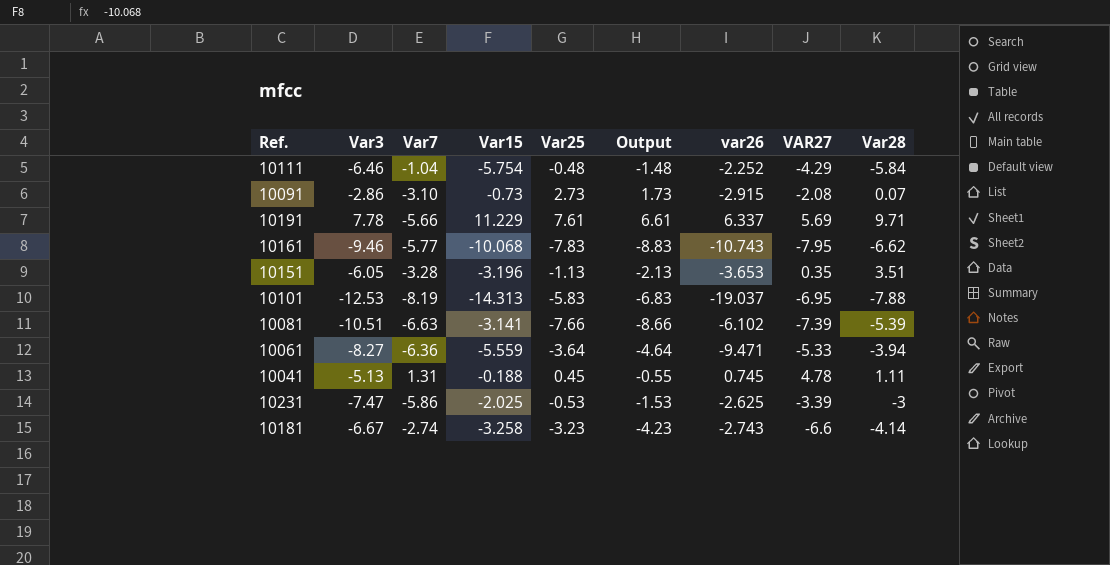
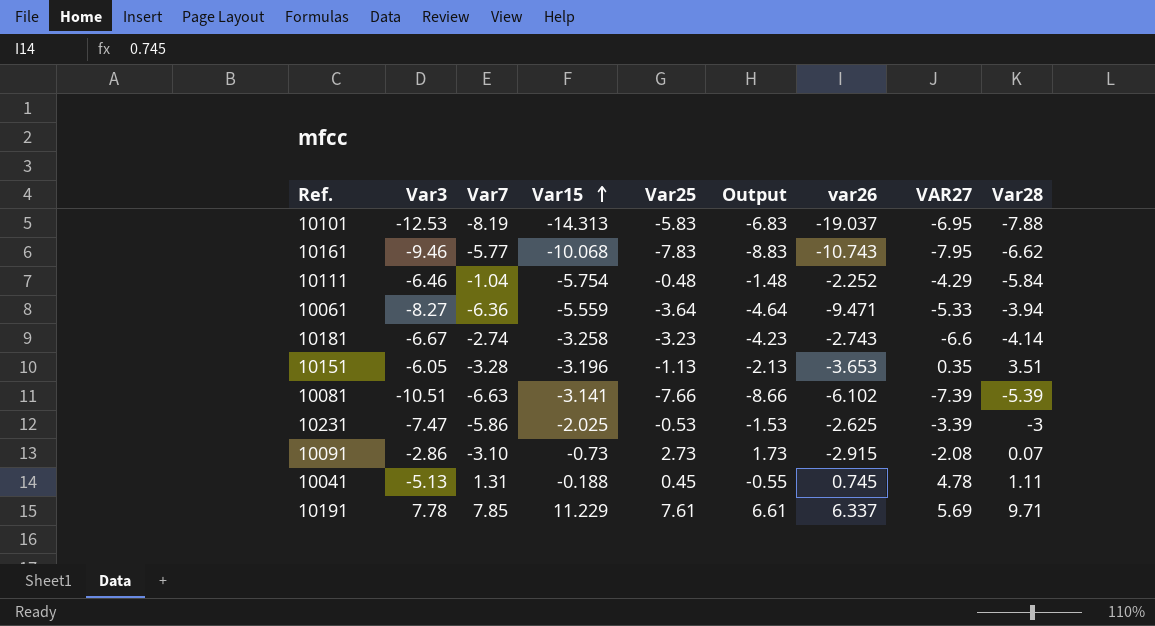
row order: none -> Var15 ascending
10191 | Var7: -5.66 -> 7.85

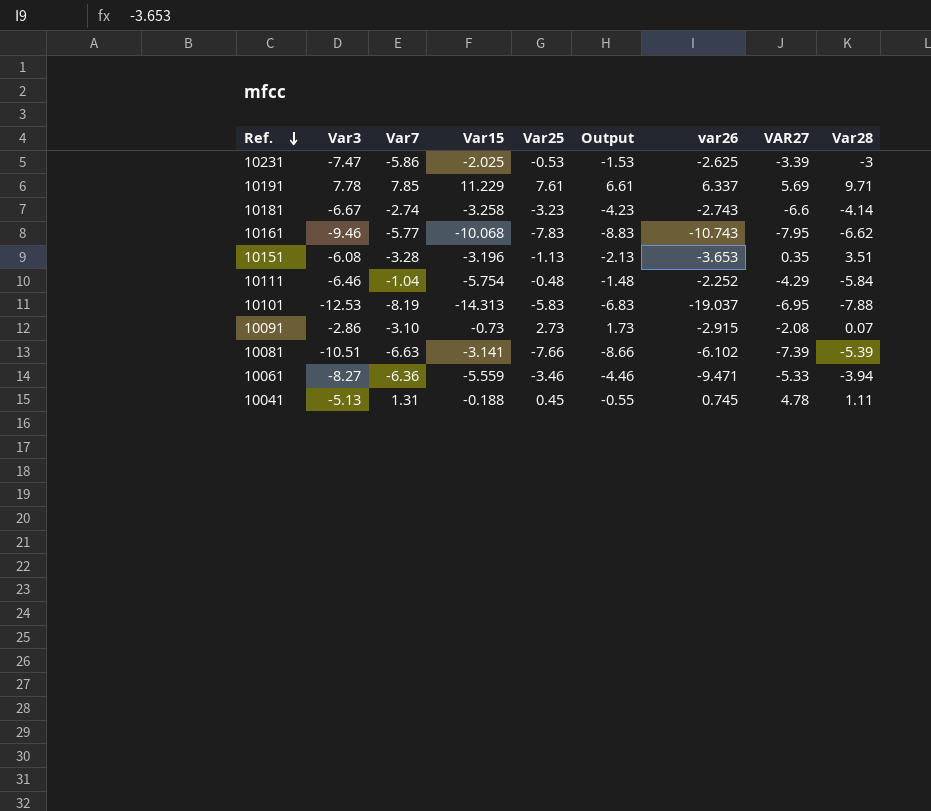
row order: Var15 ascending -> Ref. descending
10151 | Var3: -6.05 -> -6.08
10061 | Var25: -3.64 -> -3.46
10061 | Output: -4.64 -> -4.46

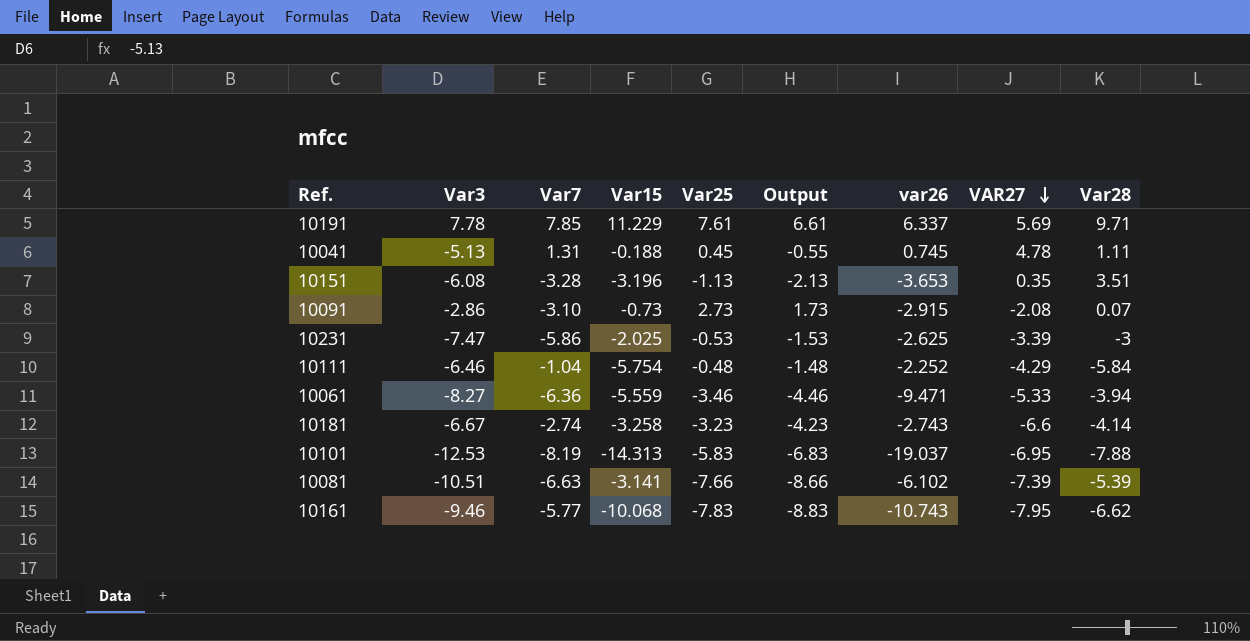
row order: Ref. descending -> VAR27 descending

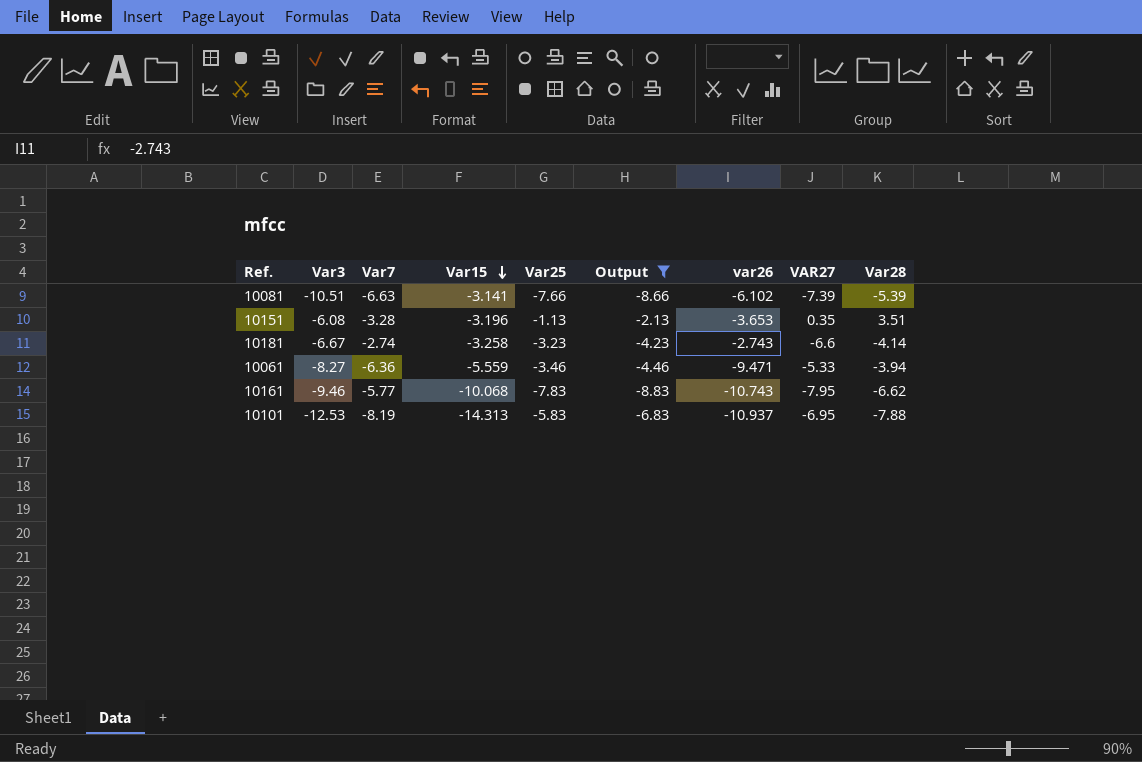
filter: none -> Output <= -2.13
row order: VAR27 descending -> Var15 descending
10101 | var26: -19.037 -> -10.937

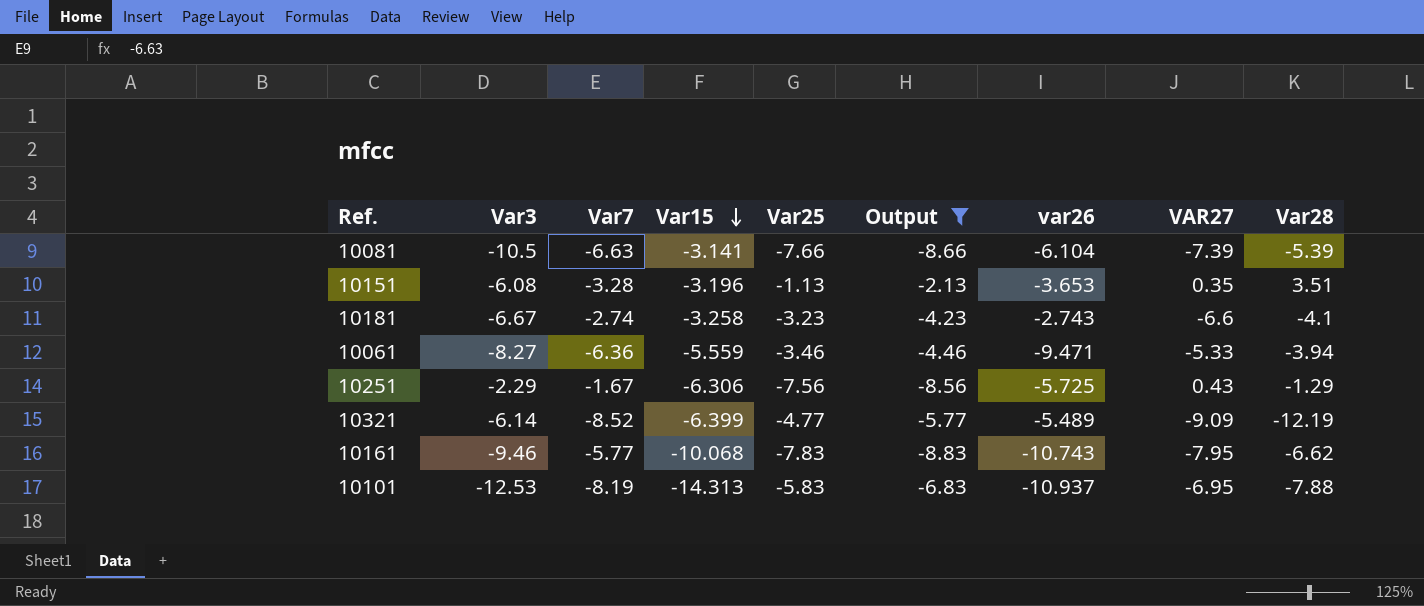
10081 | Var3: -10.51 -> -10.5
10081 | var26: -6.102 -> -6.104
10181 | Var28: -4.14 -> -4.1
row 10251: none -> -2.29 | -1.67 | -6.306 | -7.56 | -8.56 | -5.725 | 0.43 | -1.29
row 10321: none -> -6.14 | -8.52 | -6.399 | -4.77 | -5.77 | -5.489 | -9.09 | -12.19

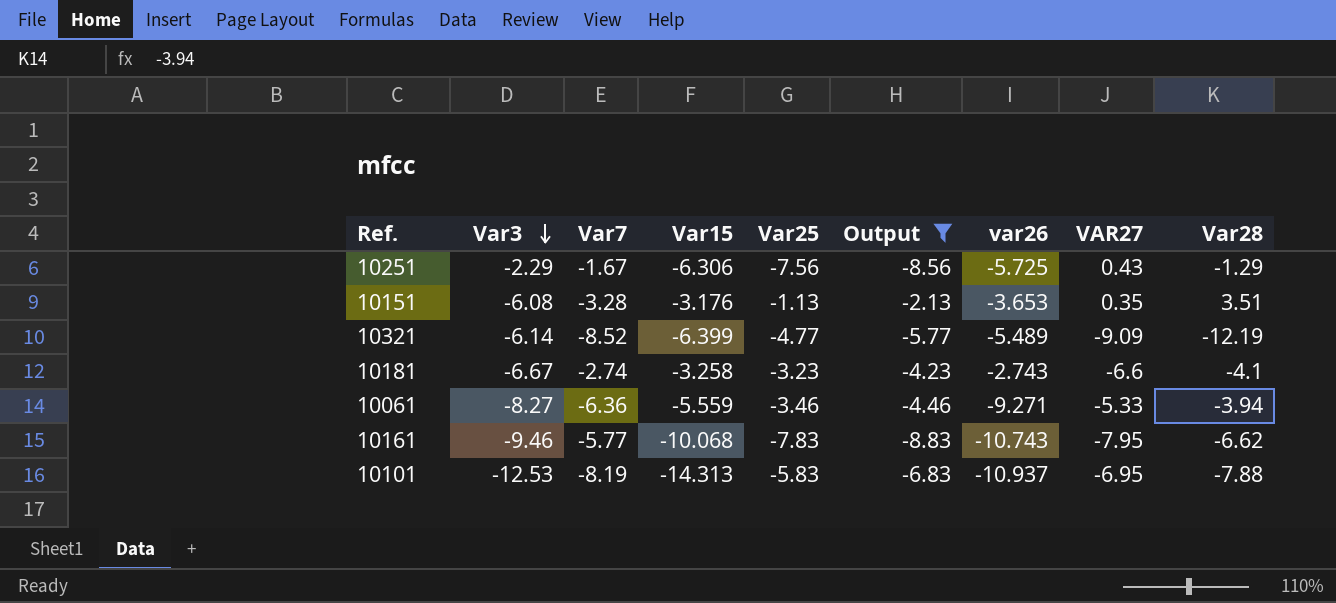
row order: Var15 descending -> Var3 descending
row 10081: -10.5 | -6.63 | -3.141 | -7.66 | -8.66 | -6.104 | -7.39 | -5.39 -> none
10151 | Var15: -3.196 -> -3.176
10061 | var26: -9.471 -> -9.271

